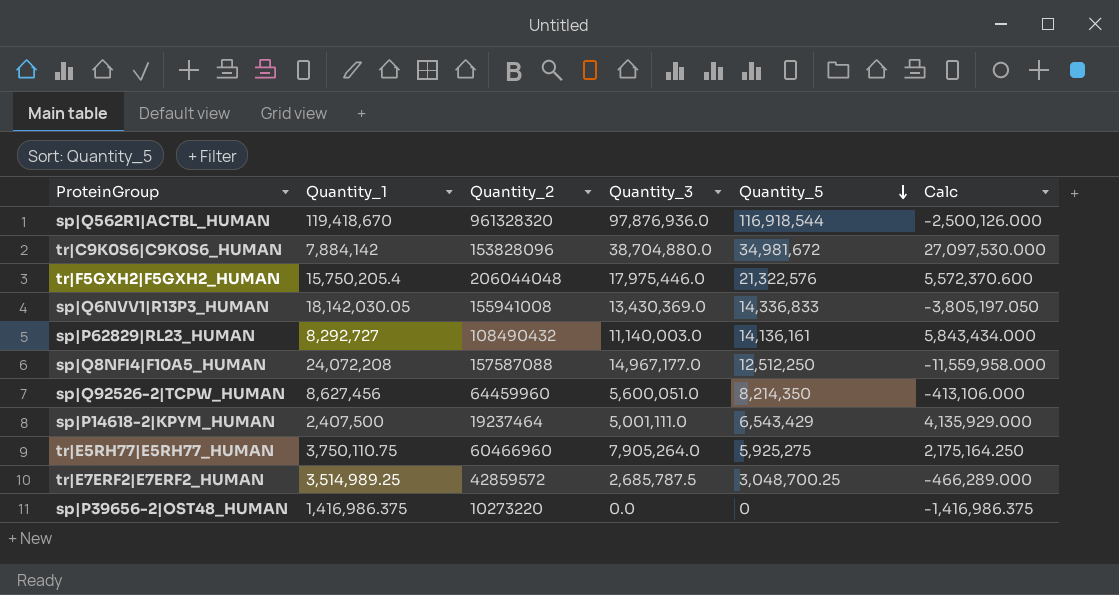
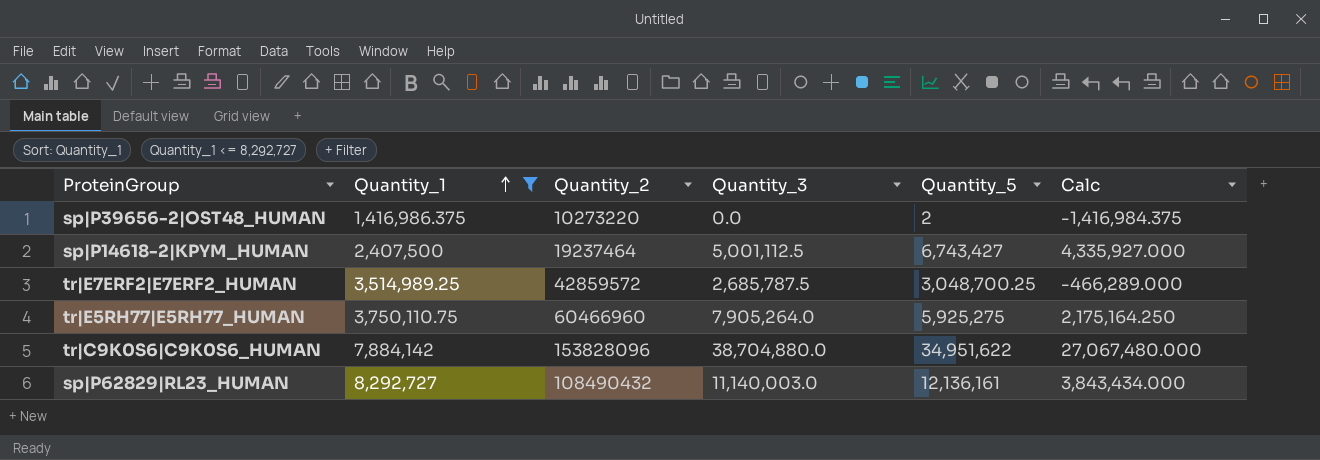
filter: none -> Quantity_1 <= 8,292,727
row order: Quantity_5 descending -> Quantity_1 ascending
sp|P39656-2|OST48_HUMAN | Quantity_5: 0 -> 2
sp|P39656-2|OST48_HUMAN | Calc: -1,416,986.375 -> -1,416,984.375
sp|P14618-2|KPYM_HUMAN | Quantity_3: 5,001,111.0 -> 5,001,112.5
sp|P14618-2|KPYM_HUMAN | Quantity_5: 6,543,429 -> 6,743,427
sp|P14618-2|KPYM_HUMAN | Calc: 4,135,929.000 -> 4,335,927.000
tr|C9K0S6|C9K0S6_HUMAN | Quantity_5: 34,981,672 -> 34,951,622
tr|C9K0S6|C9K0S6_HUMAN | Calc: 27,097,530.000 -> 27,067,480.000
sp|P62829|RL23_HUMAN | Quantity_5: 14,136,161 -> 12,136,161
sp|P62829|RL23_HUMAN | Calc: 5,843,434.000 -> 3,843,434.000

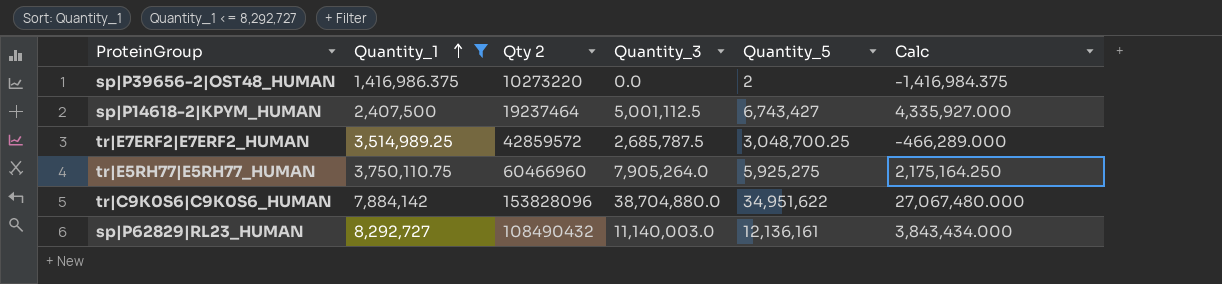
column name: Quantity_2 -> Qty 2

